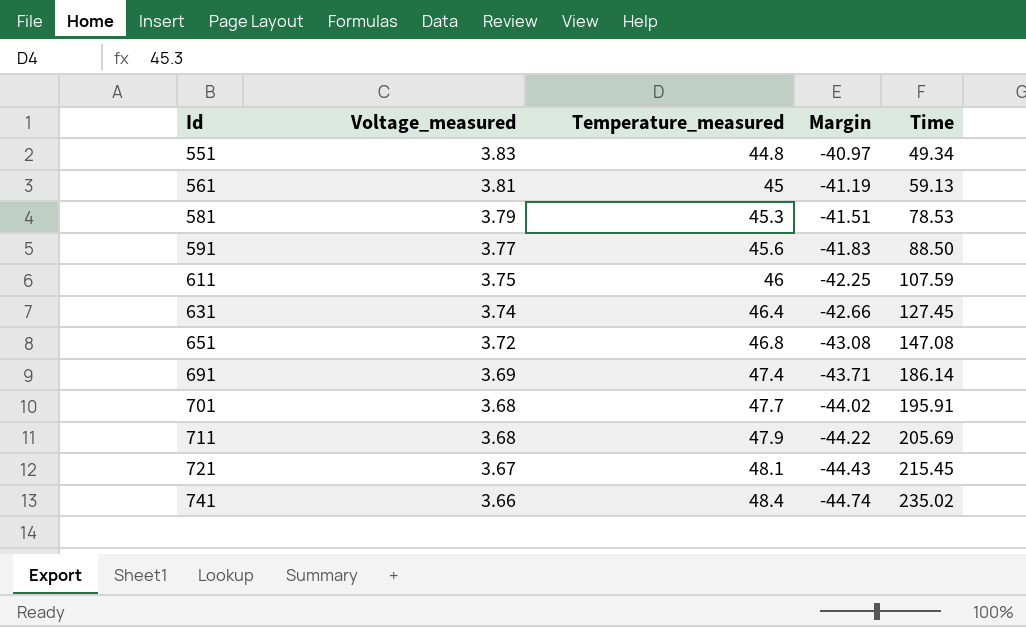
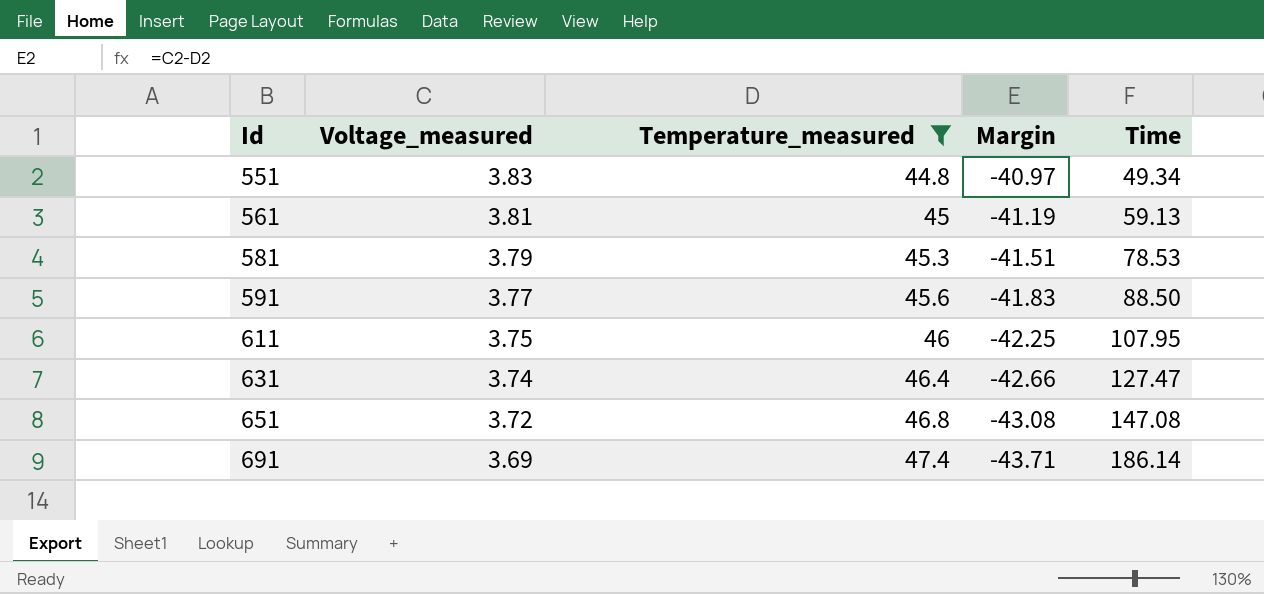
filter: none -> Temperature_measured <= 47.4
611 | Time: 107.59 -> 107.95
631 | Time: 127.45 -> 127.47

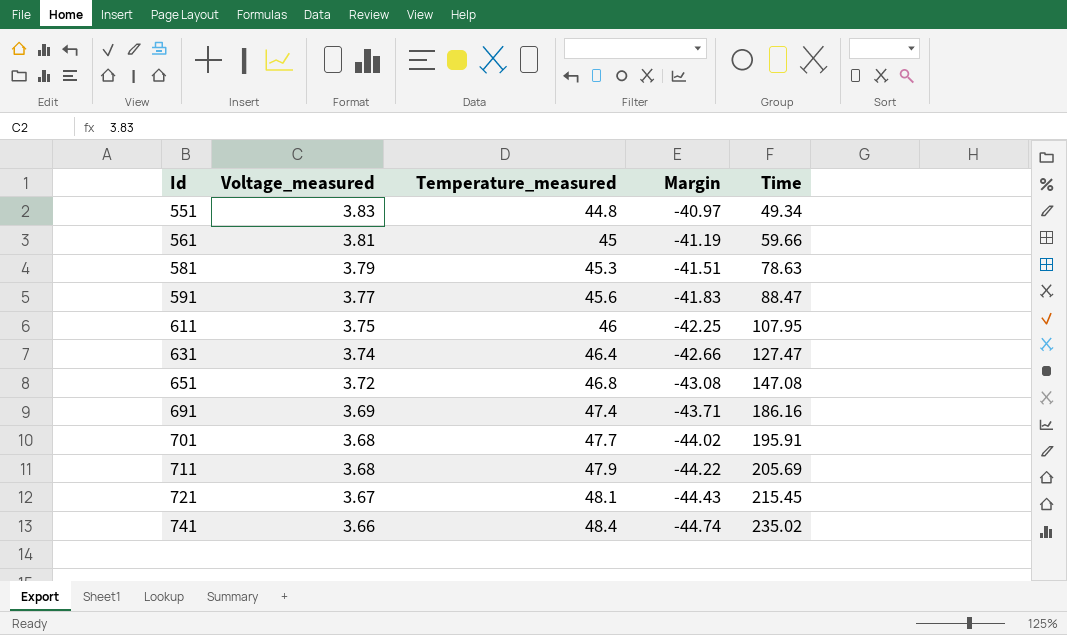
filter: Temperature_measured <= 47.4 -> none
561 | Time: 59.13 -> 59.66
581 | Time: 78.53 -> 78.63
591 | Time: 88.50 -> 88.47
691 | Time: 186.14 -> 186.16

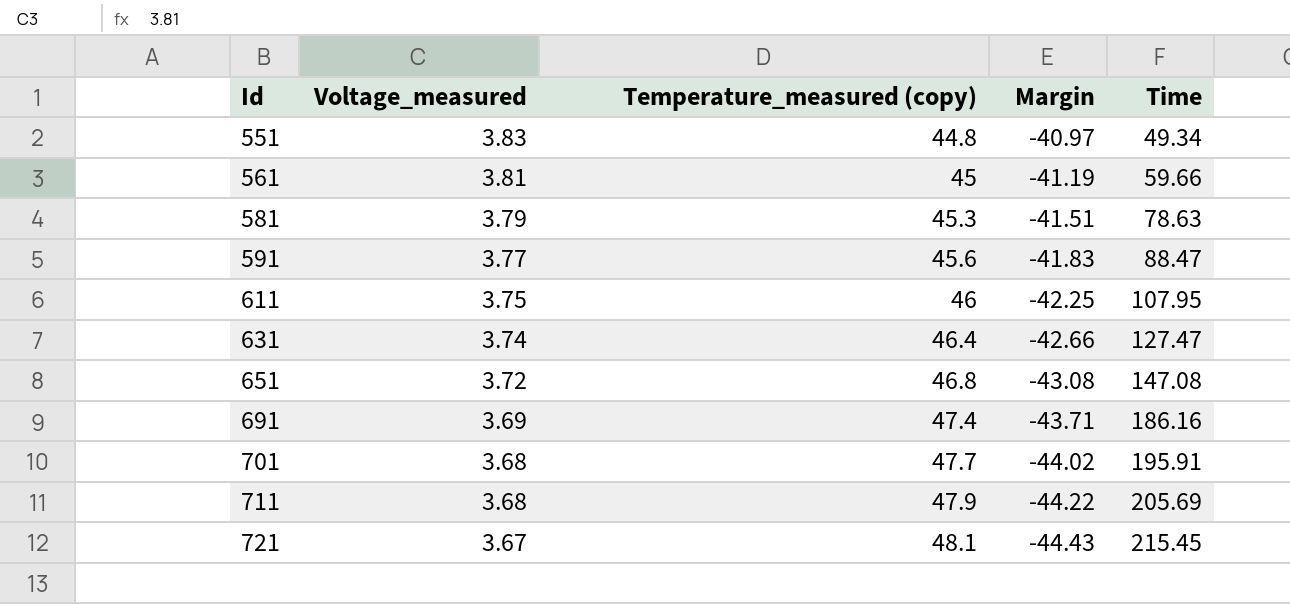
column name: Temperature_measured -> Temperature_measured (copy)
row 741: 3.66 | 48.4 | -44.74 | 235.02 -> none

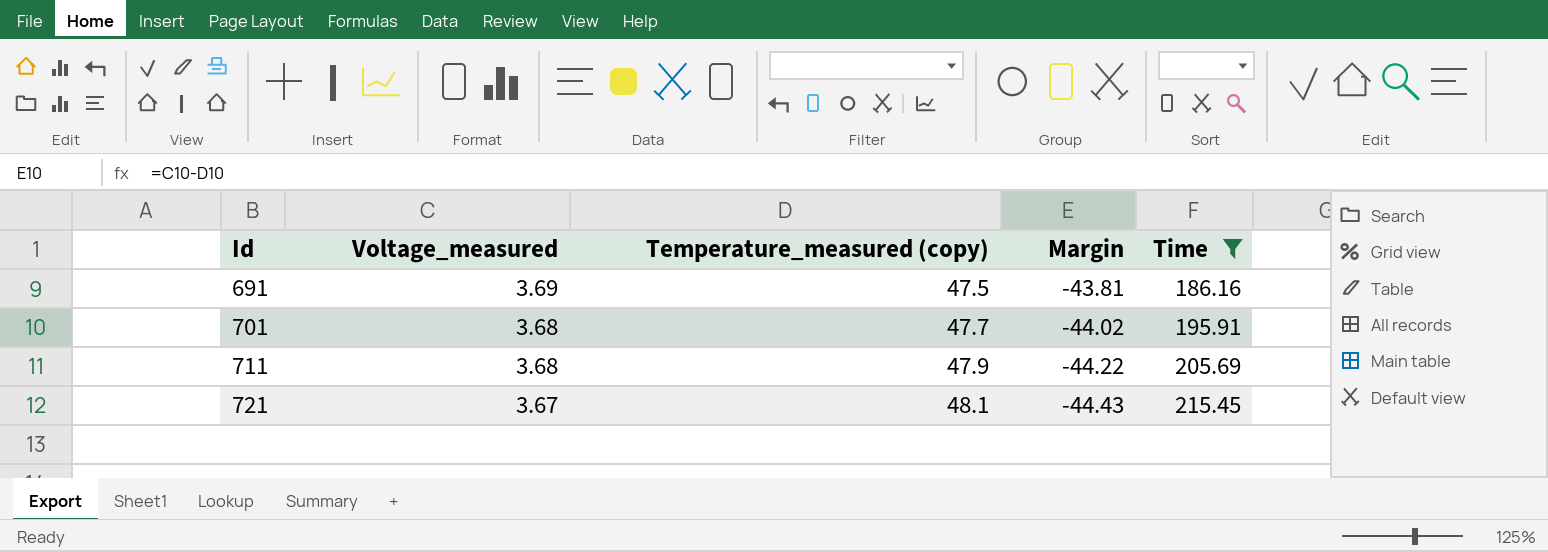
filter: none -> Time >= 186.16
691 | Temperature_measured (copy): 47.4 -> 47.5
691 | Margin: -43.71 -> -43.81

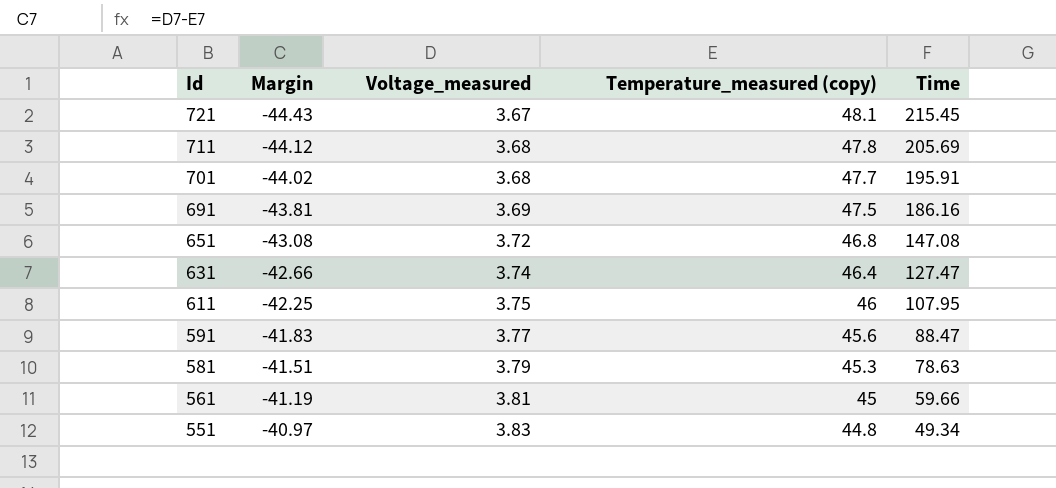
filter: Time >= 186.16 -> none
row order: Id ascending -> Id descending
column Margin | position: 4 -> 2
711 | Margin: -44.22 -> -44.12
711 | Temperature_measured (copy): 47.9 -> 47.8

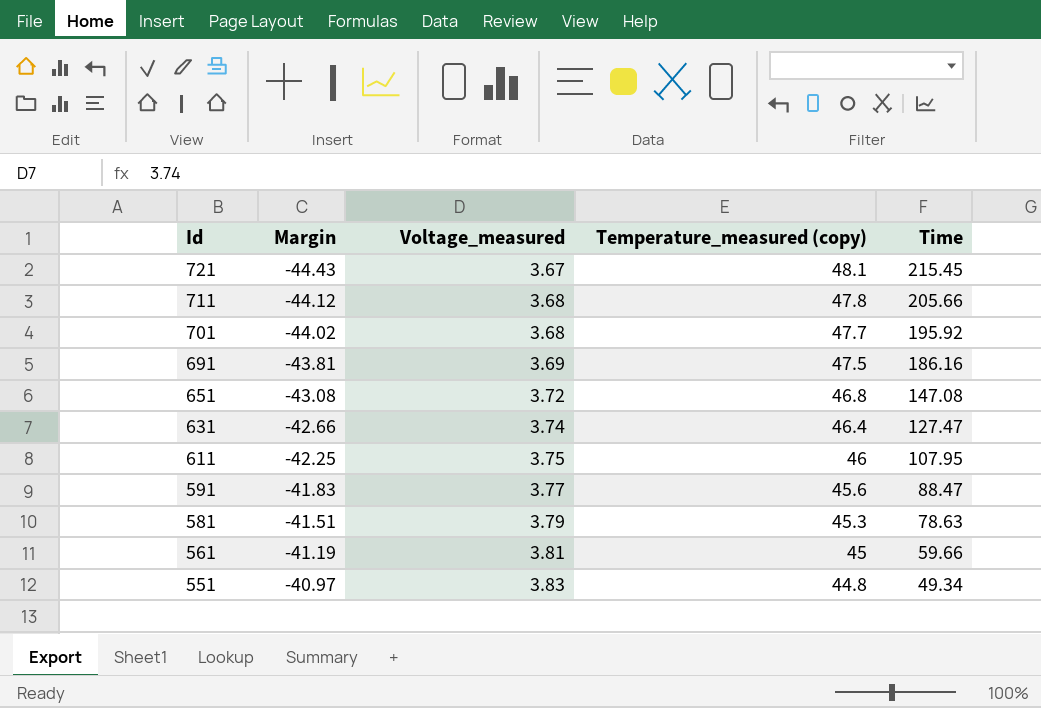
711 | Time: 205.69 -> 205.66
701 | Time: 195.91 -> 195.92

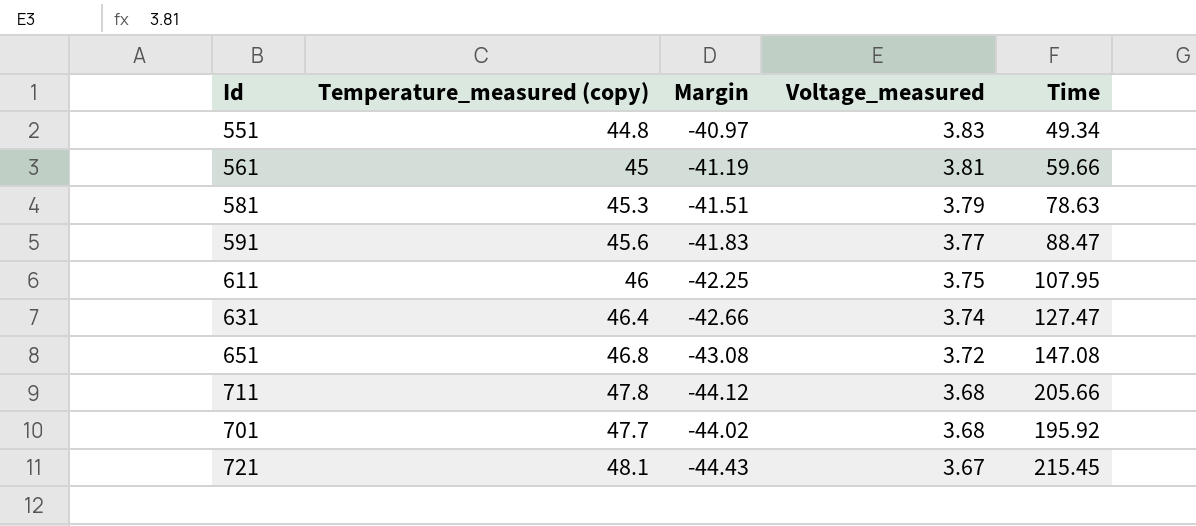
row order: Id descending -> Voltage_measured descending
column Temperature_measured (copy) | position: 4 -> 2
row 691: -43.81 | 3.69 | 47.5 | 186.16 -> none

